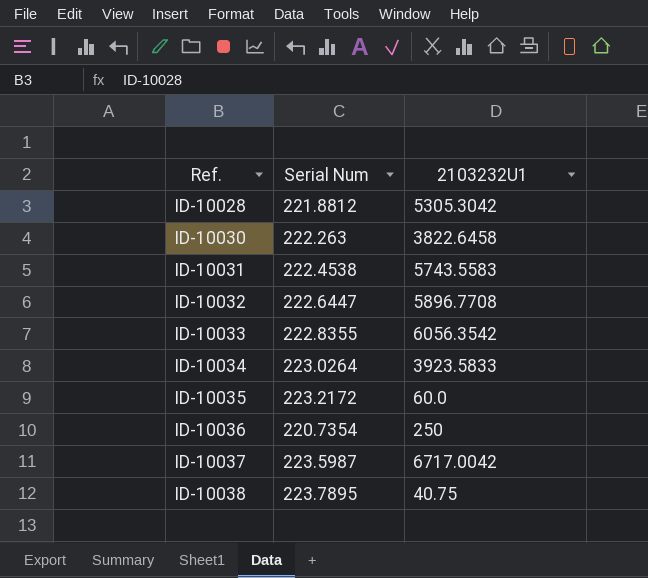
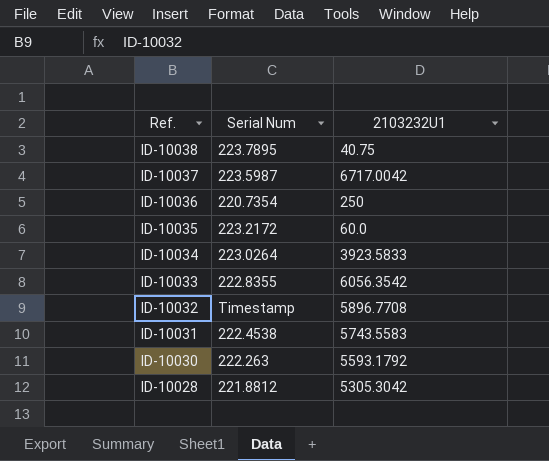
row order: Ref. ascending -> Ref. descending
ID-10032 | Serial Num: 222.6447 -> Timestamp
ID-10030 | 2103232U1: 3822.6458 -> 5593.1792

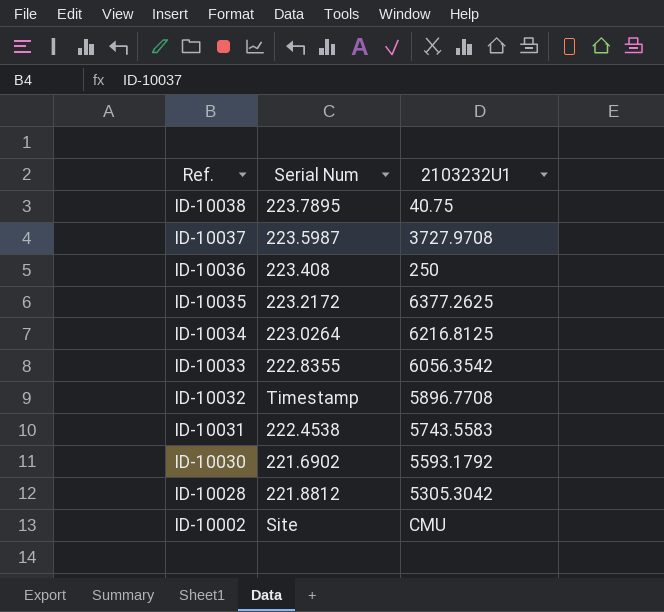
ID-10037 | 2103232U1: 6717.0042 -> 3727.9708
ID-10036 | Serial Num: 220.7354 -> 223.408
ID-10035 | 2103232U1: 60.0 -> 6377.2625
ID-10034 | 2103232U1: 3923.5833 -> 6216.8125
ID-10030 | Serial Num: 222.263 -> 221.6902
row ID-10002: none -> Site | CMU

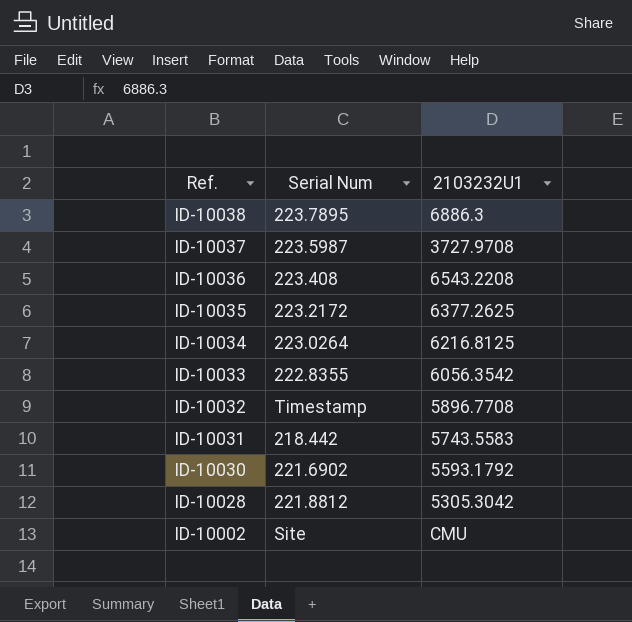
ID-10038 | 2103232U1: 40.75 -> 6886.3
ID-10036 | 2103232U1: 250 -> 6543.2208
ID-10031 | Serial Num: 222.4538 -> 218.442

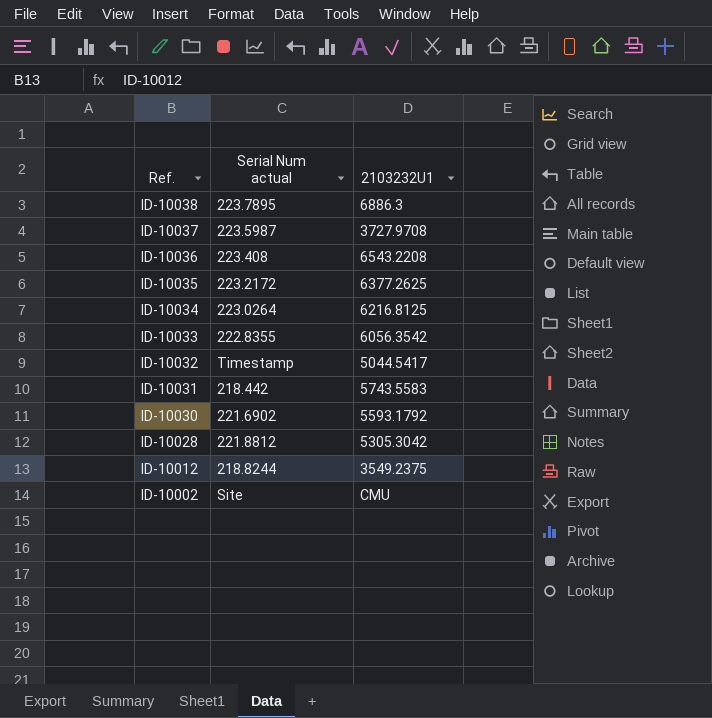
column name: Serial Num -> Serial Num actual
ID-10032 | 2103232U1: 5896.7708 -> 5044.5417
row ID-10012: none -> 218.8244 | 3549.2375

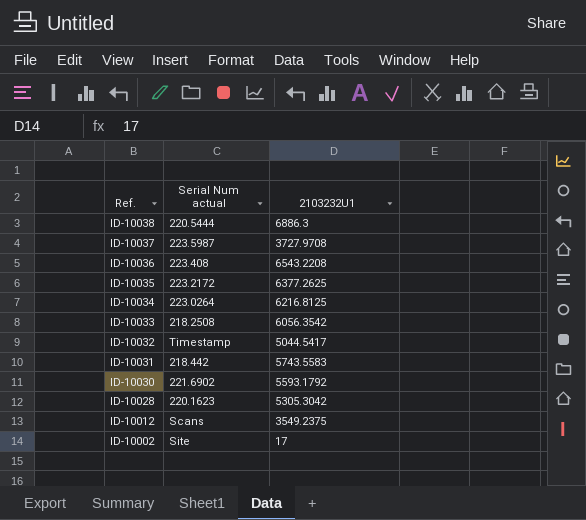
ID-10038 | Serial Num actual: 223.7895 -> 220.5444
ID-10033 | Serial Num actual: 222.8355 -> 218.2508
ID-10028 | Serial Num actual: 221.8812 -> 220.1623
ID-10012 | Serial Num actual: 218.8244 -> Scans
ID-10002 | 2103232U1: CMU -> 17

